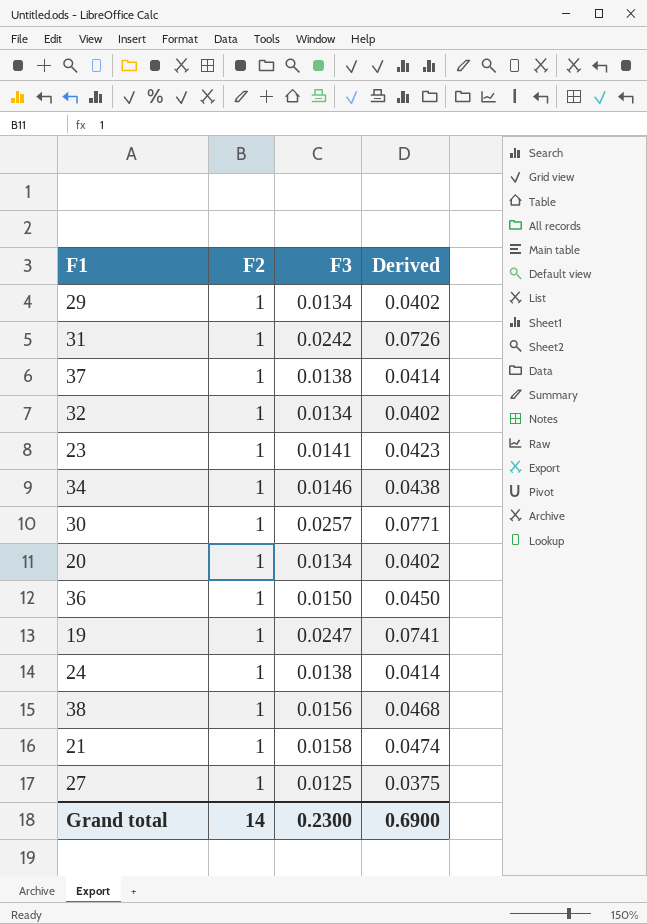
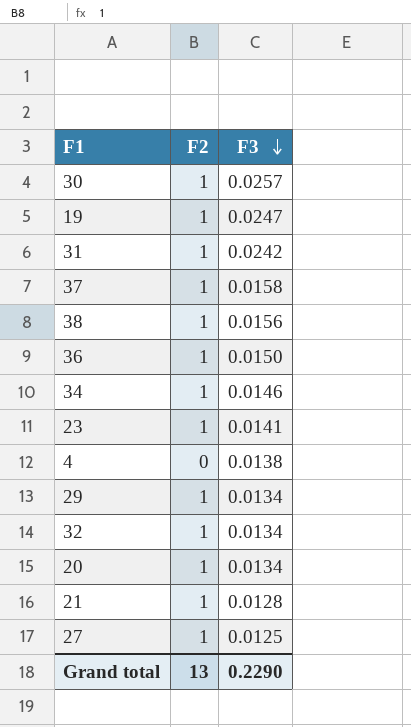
row order: none -> F3 descending
column Derived | formula: [F3] * 3 -> none
row 24: 1 | 0.0138 | 0.0414 -> none
37 | F3: 0.0138 -> 0.0158
row 4: none -> 0 | 0.0138
21 | F3: 0.0158 -> 0.0128
Grand total | F2: 14 -> 13
Grand total | F3: 0.2300 -> 0.2290

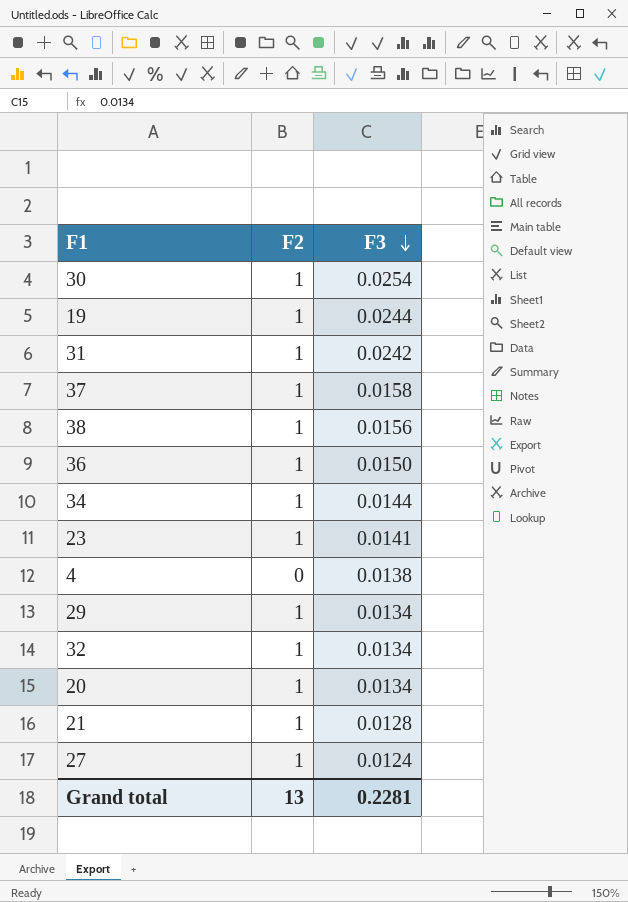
30 | F3: 0.0257 -> 0.0254
19 | F3: 0.0247 -> 0.0244
34 | F3: 0.0146 -> 0.0144
27 | F3: 0.0125 -> 0.0124
Grand total | F3: 0.2290 -> 0.2281

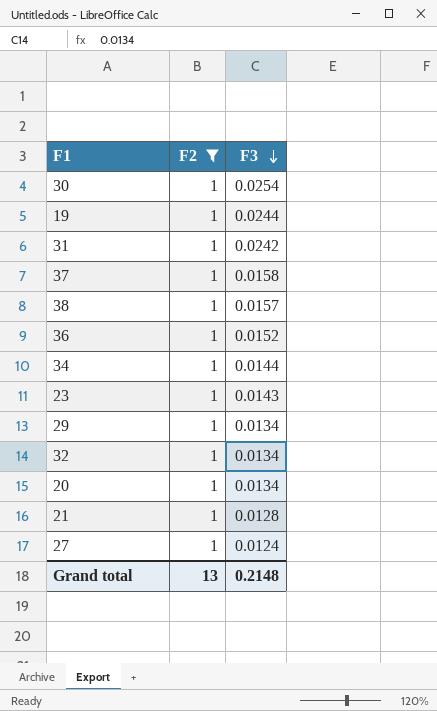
filter: none -> F2 = 1
38 | F3: 0.0156 -> 0.0157
36 | F3: 0.0150 -> 0.0152
23 | F3: 0.0141 -> 0.0143
Grand total | F3: 0.2281 -> 0.2148

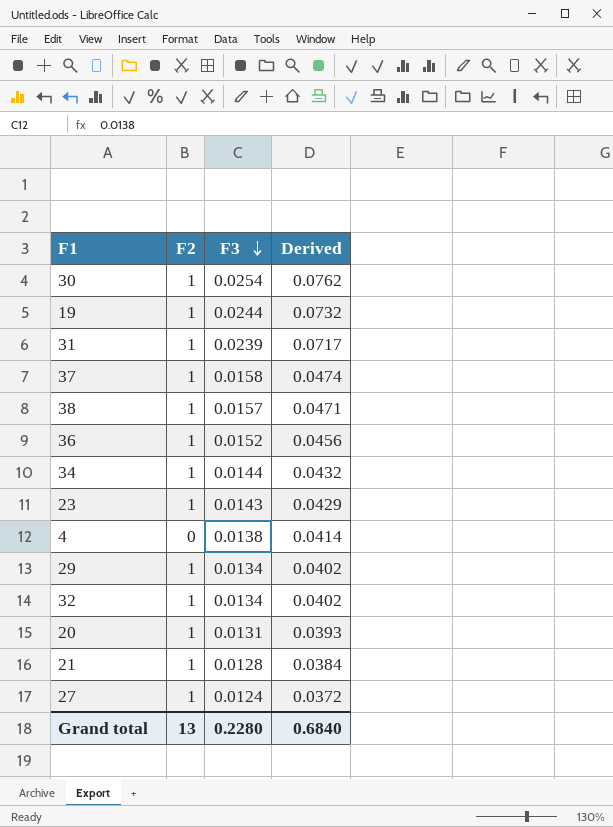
filter: F2 = 1 -> none
column Derived | formula: none -> [F3] * 3
31 | F3: 0.0242 -> 0.0239
20 | F3: 0.0134 -> 0.0131
Grand total | F3: 0.2148 -> 0.2280

